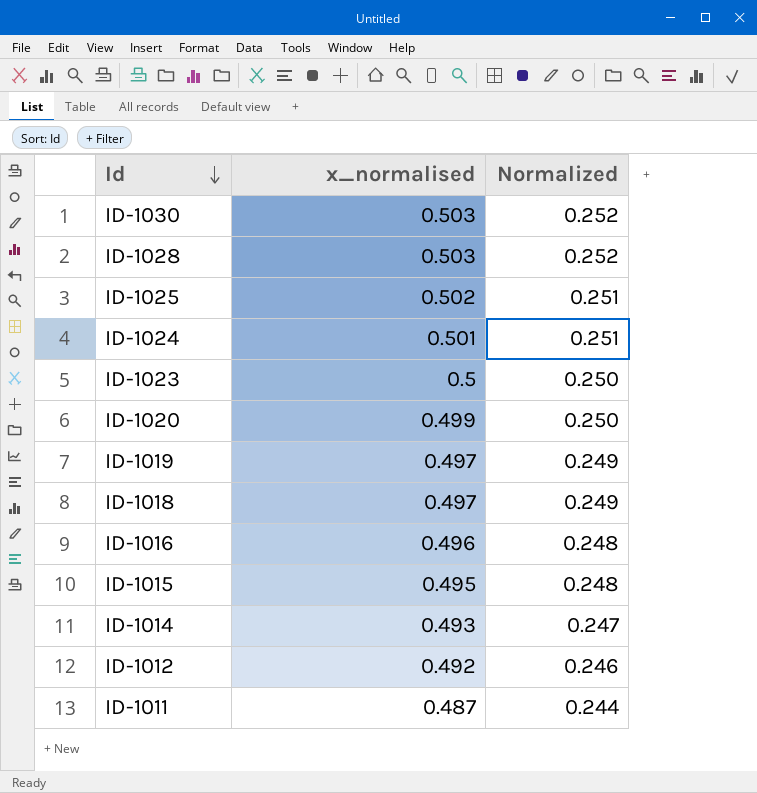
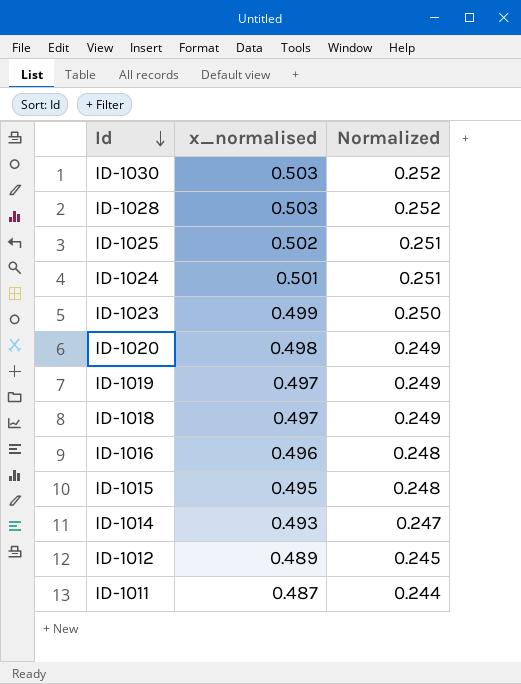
ID-1023 | x_normalised: 0.5 -> 0.499
ID-1020 | x_normalised: 0.499 -> 0.498
ID-1020 | Normalized: 0.250 -> 0.249
ID-1012 | x_normalised: 0.492 -> 0.489
ID-1012 | Normalized: 0.246 -> 0.245

